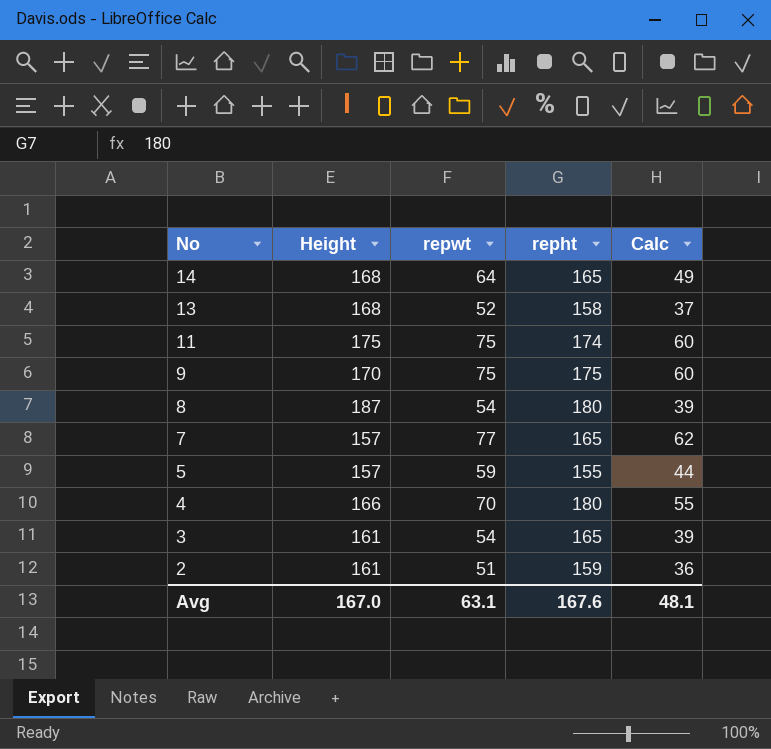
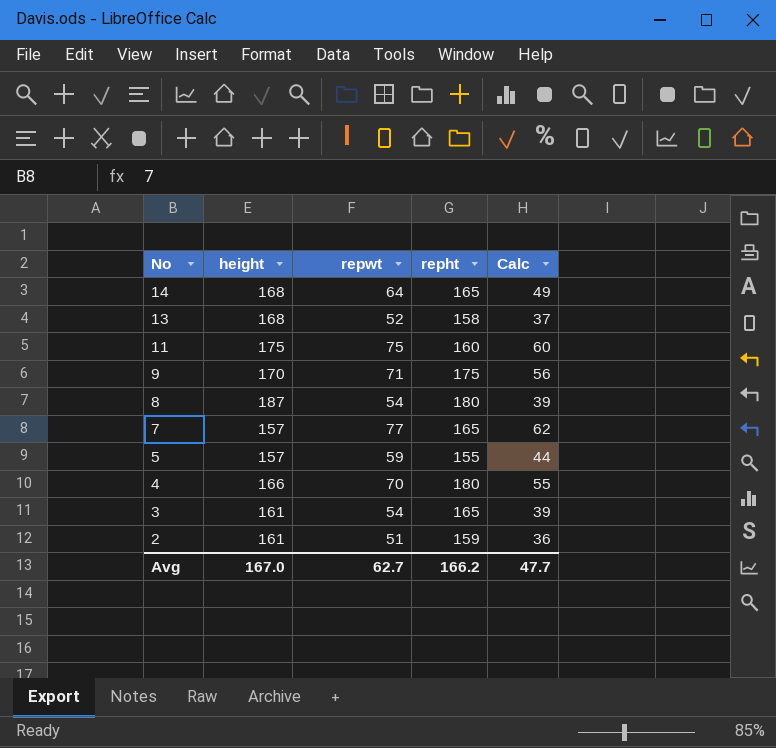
column name: Height -> height
11 | repht: 174 -> 160
9 | repwt: 75 -> 71
9 | Calc: 60 -> 56
Avg | repwt: 63.1 -> 62.7
Avg | repht: 167.6 -> 166.2
Avg | Calc: 48.1 -> 47.7

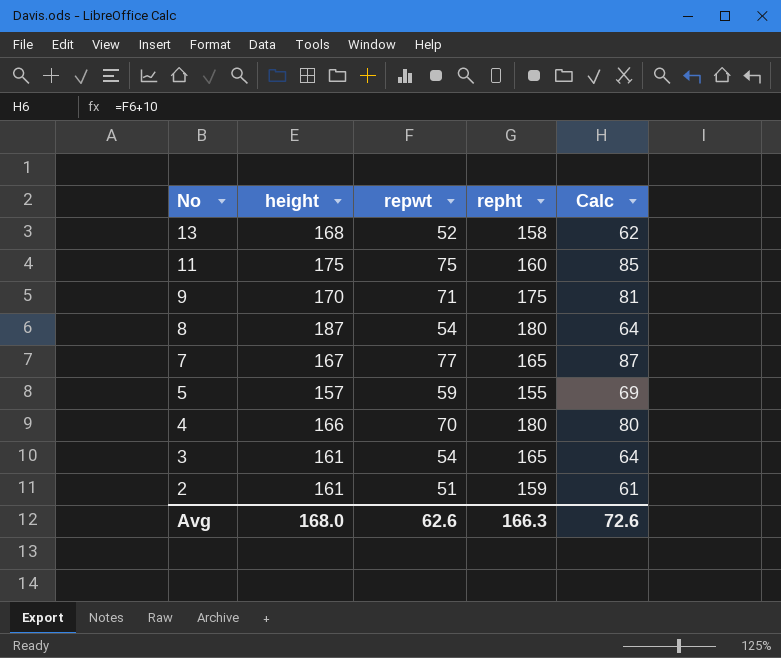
column Calc | formula: [repwt] - 15 -> [repwt] + 10
row 14: 168 | 64 | 165 | 49 -> none
7 | height: 157 -> 167
Avg | height: 167.0 -> 168.0
Avg | repwt: 62.7 -> 62.6
Avg | repht: 166.2 -> 166.3
Avg | Calc: 47.7 -> 72.6

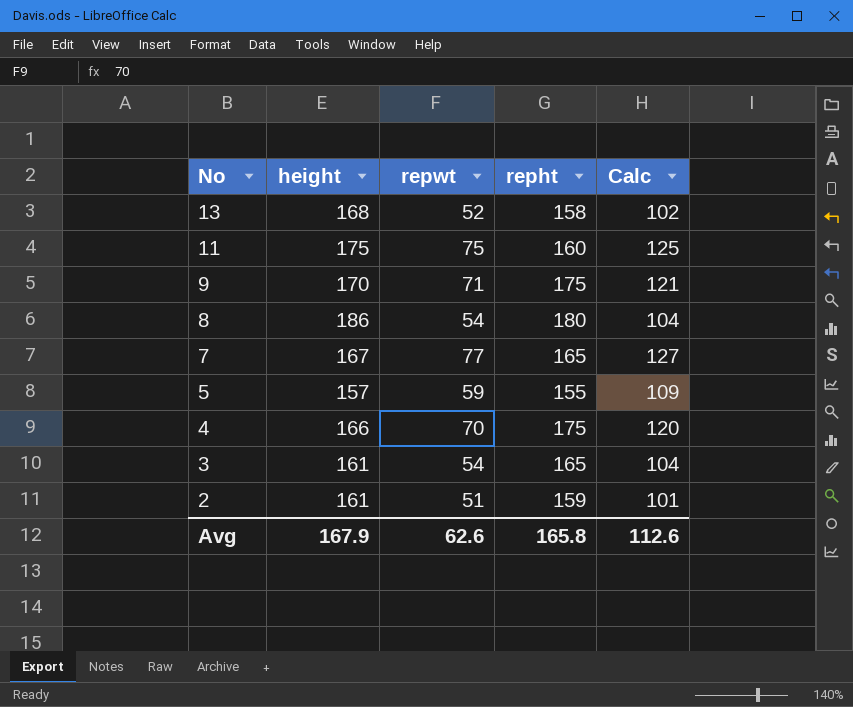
column Calc | formula: [repwt] + 10 -> [repwt] + 50
8 | height: 187 -> 186
4 | repht: 180 -> 175
Avg | height: 168.0 -> 167.9
Avg | repht: 166.3 -> 165.8
Avg | Calc: 72.6 -> 112.6

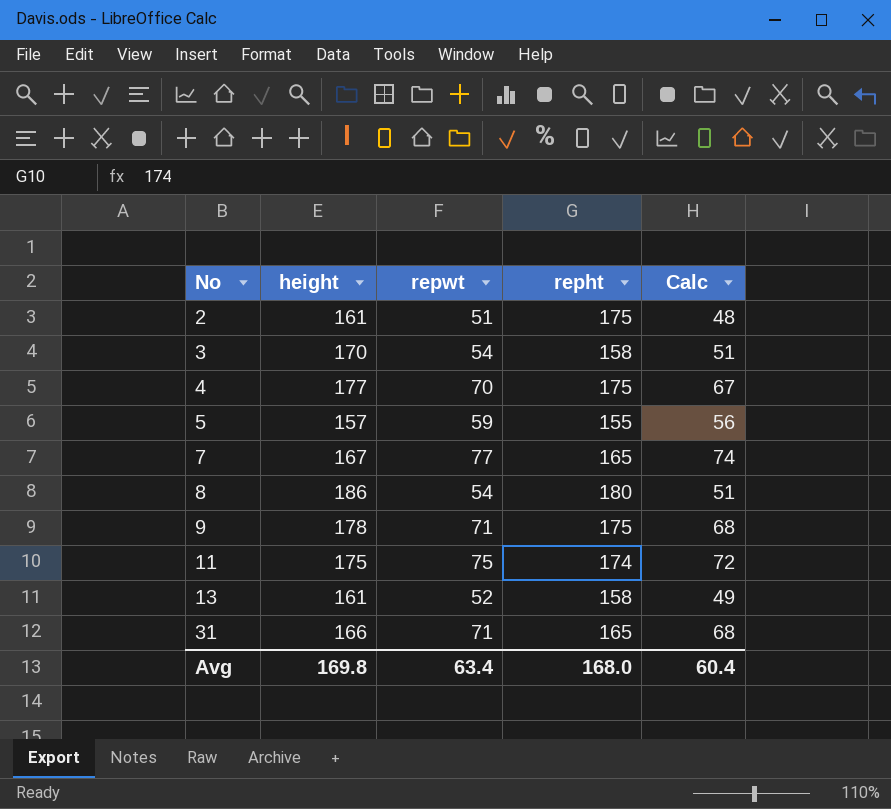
row order: No descending -> No ascending
column Calc | formula: [repwt] + 50 -> [repwt] - 3
2 | repht: 159 -> 175
3 | height: 161 -> 170
3 | repht: 165 -> 158
4 | height: 166 -> 177
9 | height: 170 -> 178
11 | repht: 160 -> 174
13 | height: 168 -> 161
row 31: none -> 166 | 71 | 165 | 68
Avg | height: 167.9 -> 169.8
Avg | repwt: 62.6 -> 63.4
Avg | repht: 165.8 -> 168.0
Avg | Calc: 112.6 -> 60.4

